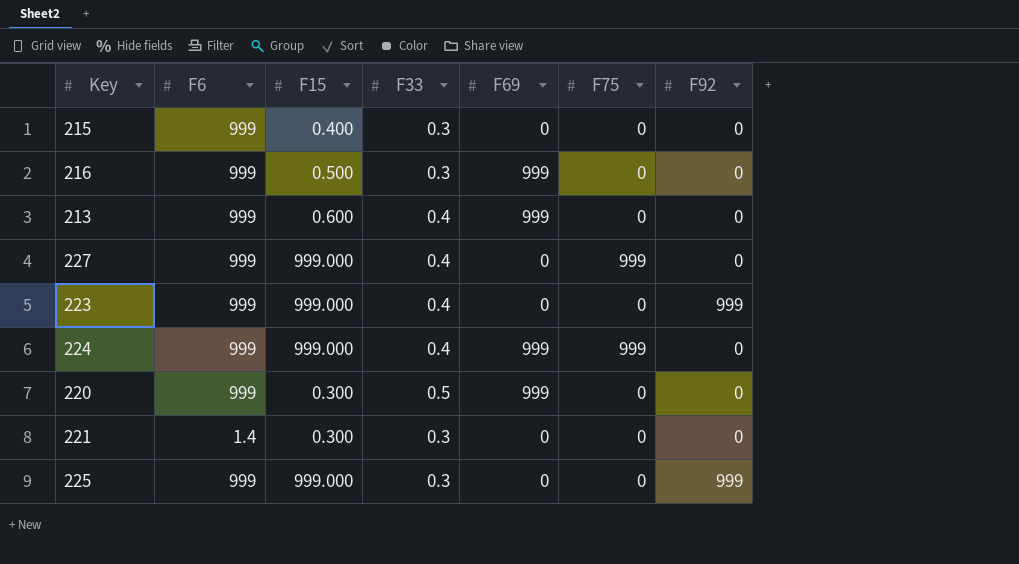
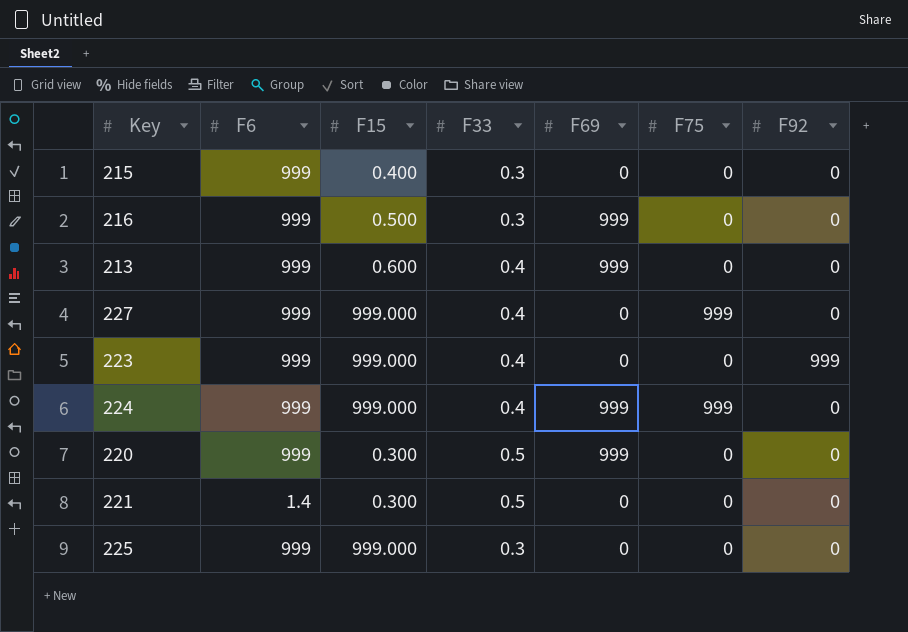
221 | F33: 0.3 -> 0.5
225 | F92: 999 -> 0

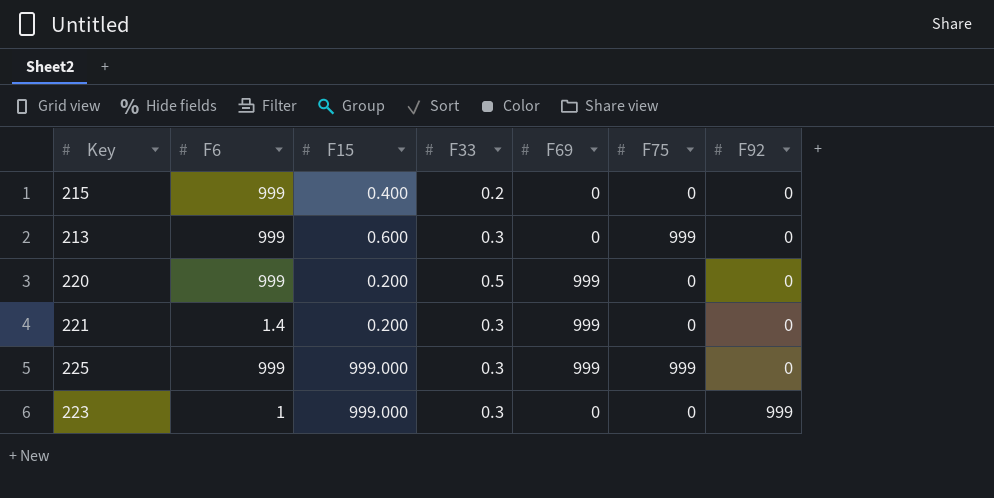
row order: none -> F92 ascending
row 216: 999 | 0.500 | 0.3 | 999 | 0 | 0 -> none
row 227: 999 | 999.000 | 0.4 | 0 | 999 | 0 -> none
row 224: 999 | 999.000 | 0.4 | 999 | 999 | 0 -> none
215 | F33: 0.3 -> 0.2
213 | F33: 0.4 -> 0.3
213 | F69: 999 -> 0
213 | F75: 0 -> 999
220 | F15: 0.300 -> 0.200
221 | F15: 0.300 -> 0.200
221 | F33: 0.5 -> 0.3
221 | F69: 0 -> 999
225 | F69: 0 -> 999
225 | F75: 0 -> 999
223 | F6: 999 -> 1
223 | F33: 0.4 -> 0.3

